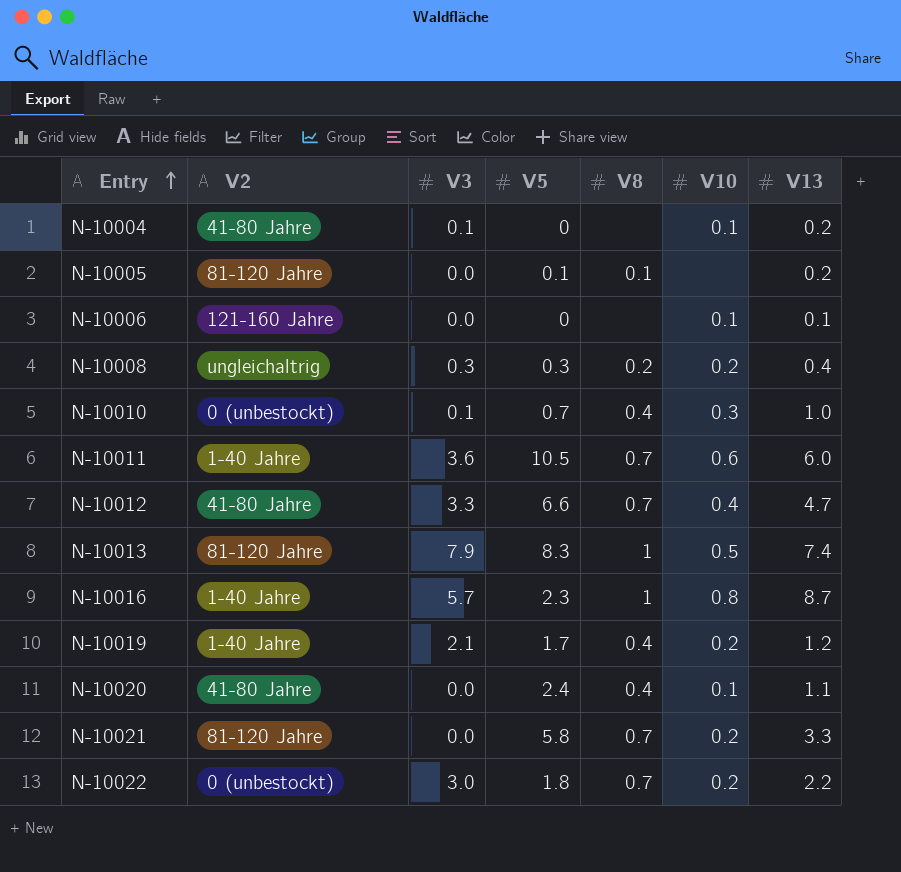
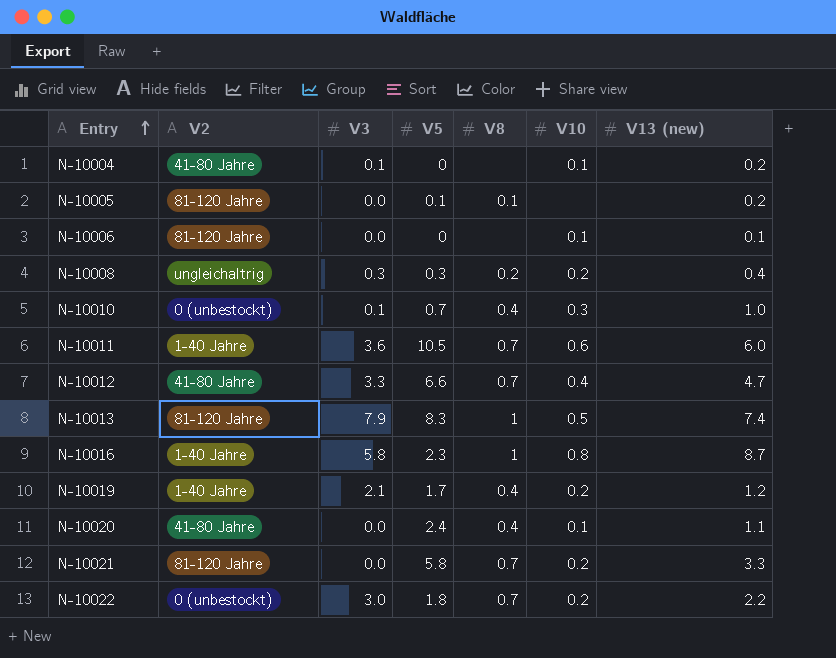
column name: V13 -> V13 (new)
N-10006 | V2: 121-160 Jahre -> 81-120 Jahre
N-10016 | V3: 5.7 -> 5.8

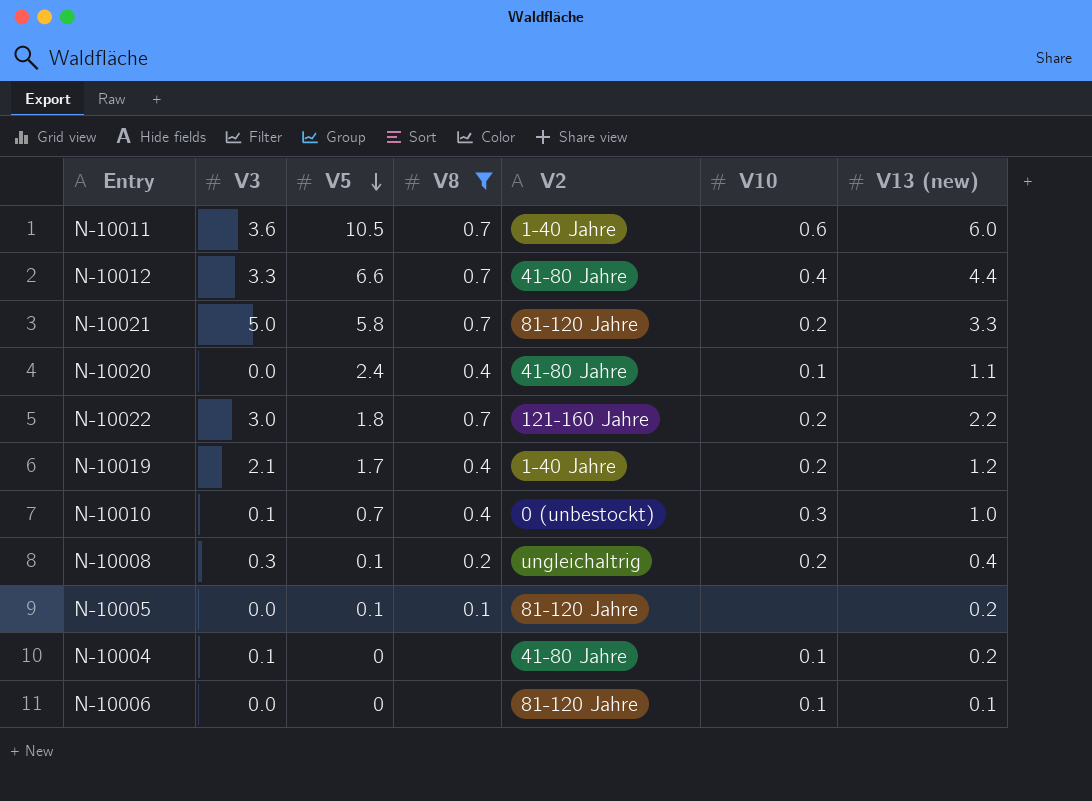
filter: none -> V8 != 1
row order: Entry ascending -> V5 descending
column V2 | position: 2 -> 5
N-10012 | V13 (new): 4.7 -> 4.4
N-10021 | V3: 0.0 -> 5.0
N-10022 | V2: 0 (unbestockt) -> 121-160 Jahre
N-10008 | V5: 0.3 -> 0.1

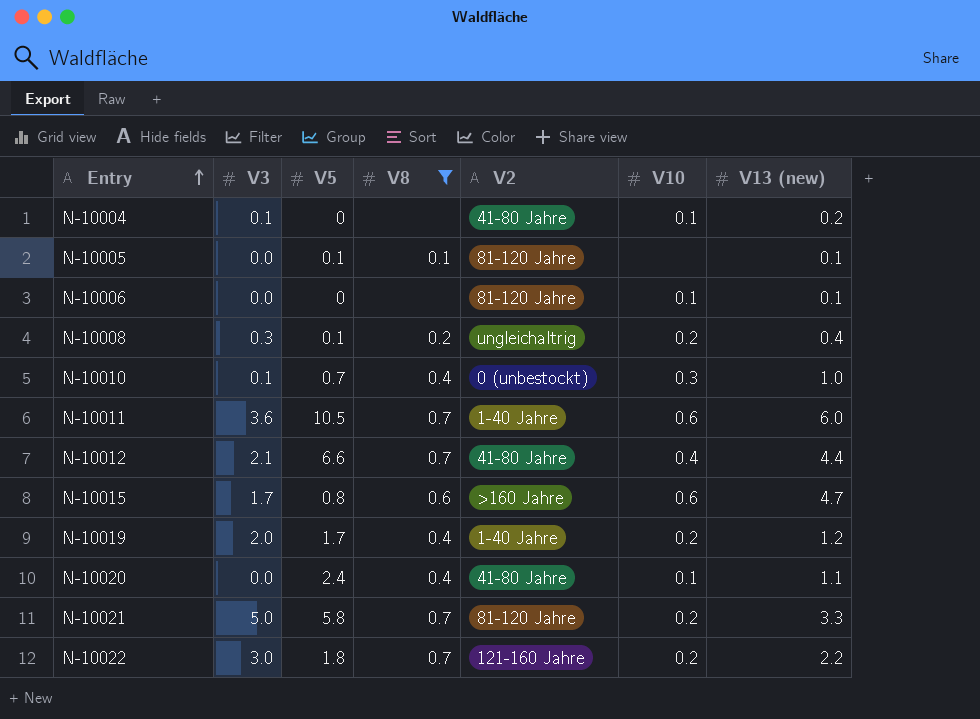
row order: V5 descending -> Entry ascending
N-10005 | V13 (new): 0.2 -> 0.1
N-10012 | V3: 3.3 -> 2.1
row N-10015: none -> 1.7 | 0.8 | 0.6 | >160 Jahre | 0.6 | 4.7
N-10019 | V3: 2.1 -> 2.0

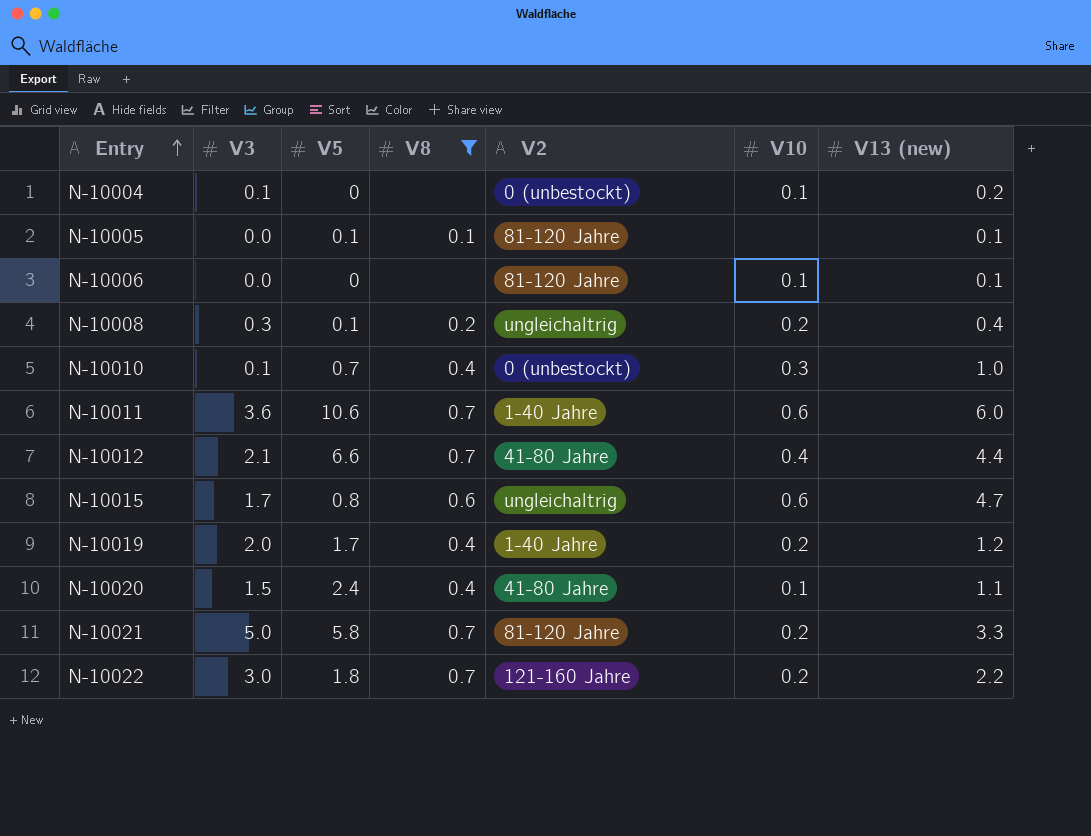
N-10004 | V2: 41-80 Jahre -> 0 (unbestockt)
N-10011 | V5: 10.5 -> 10.6
N-10015 | V2: >160 Jahre -> ungleichaltrig
N-10020 | V3: 0.0 -> 1.5

